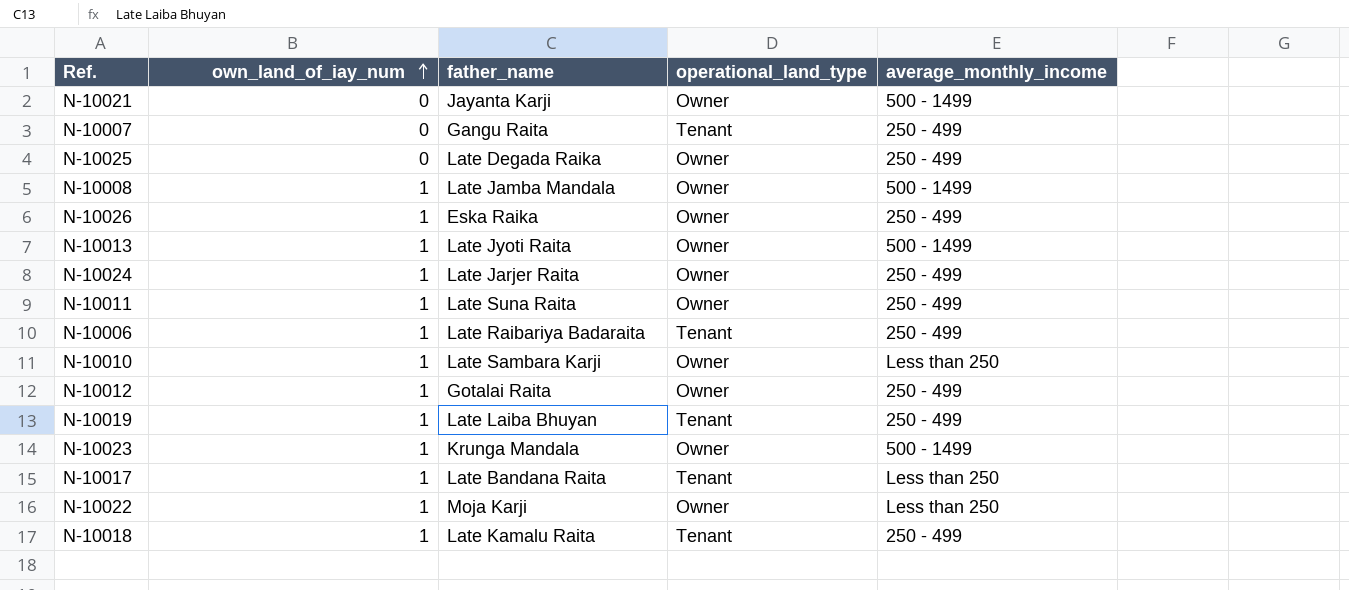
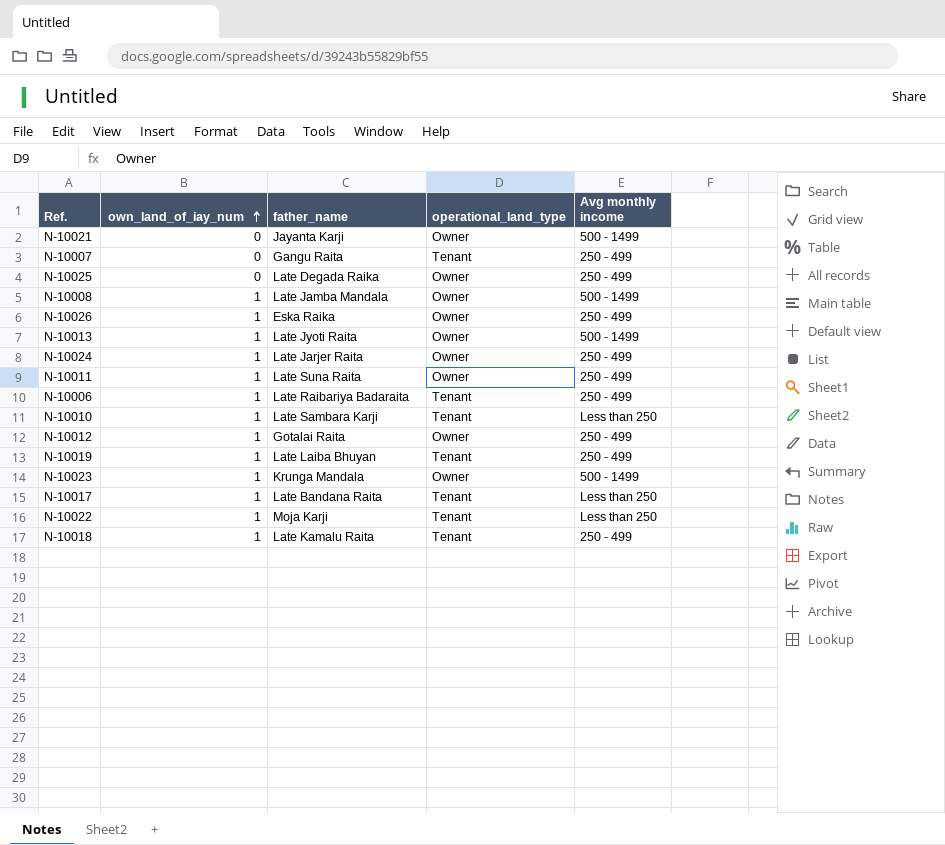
column name: average_monthly_income -> Avg monthly income
N-10010 | operational_land_type: Owner -> Tenant
N-10022 | operational_land_type: Owner -> Tenant

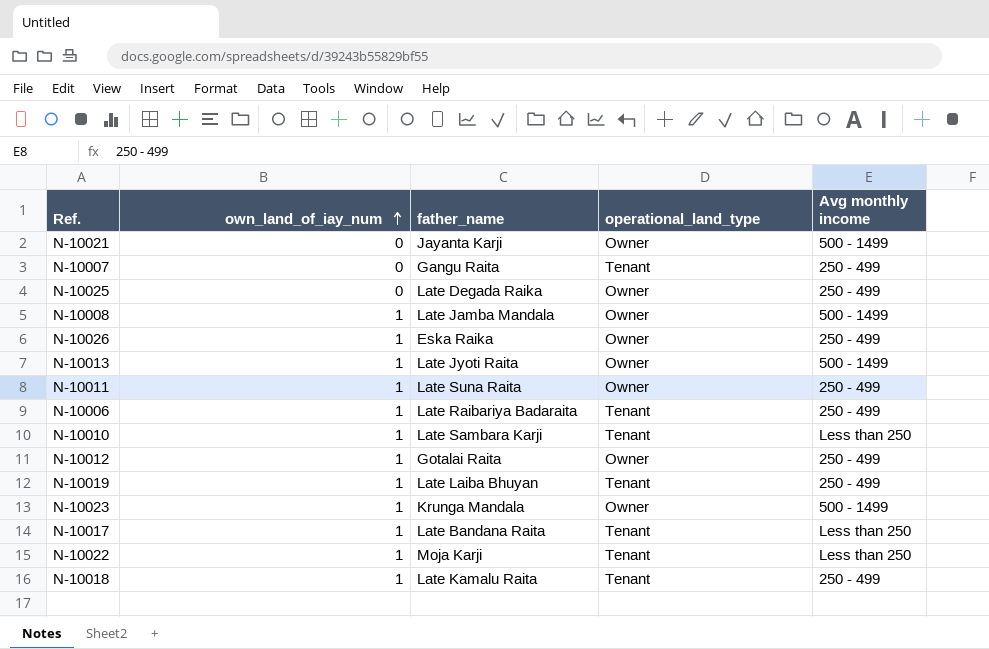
row N-10024: 1 | Late Jarjer Raita | Owner | 250 - 499 -> none

